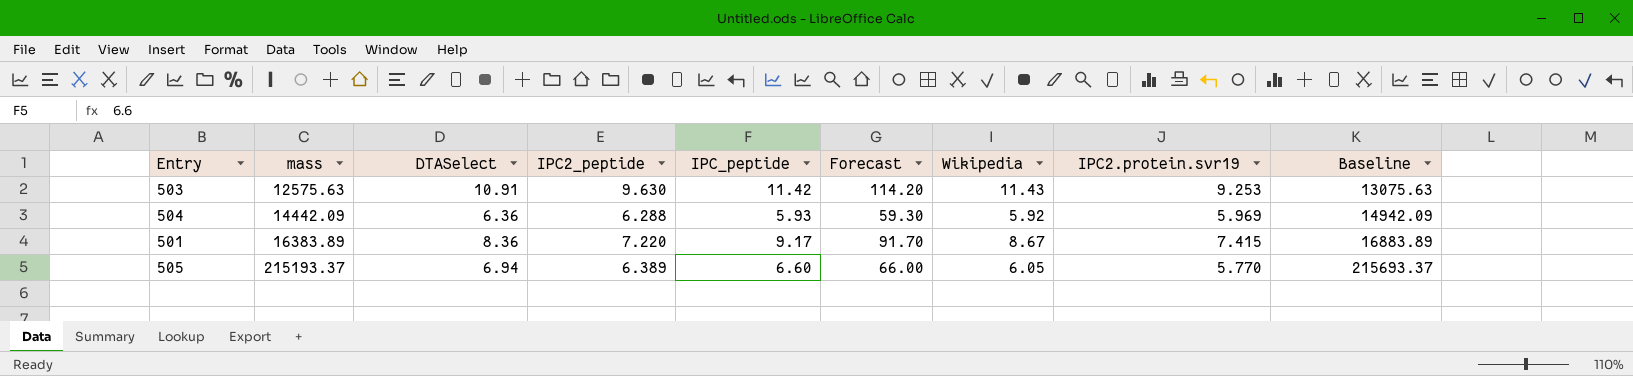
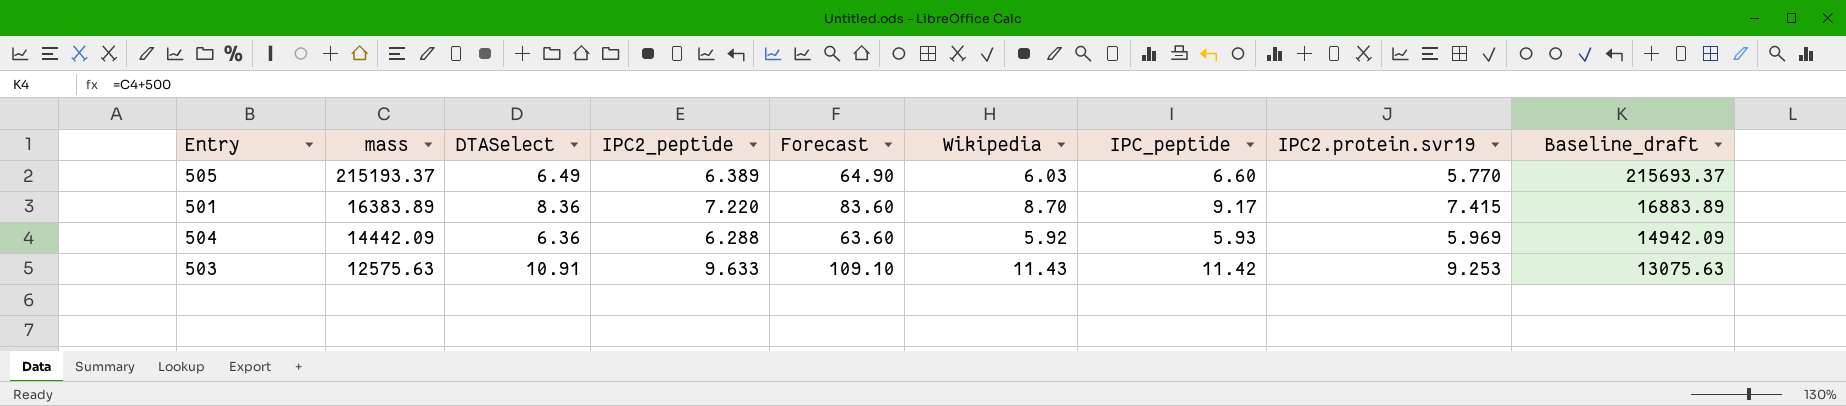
row order: mass ascending -> mass descending
column Forecast | formula: [IPC_peptide] * 10 -> [DTASelect] * 10
column IPC_peptide | position: 5 -> 7
column name: Baseline -> Baseline_draft
505 | DTASelect: 6.94 -> 6.49
505 | Wikipedia: 6.05 -> 6.03
501 | Wikipedia: 8.67 -> 8.70
503 | IPC2_peptide: 9.630 -> 9.633

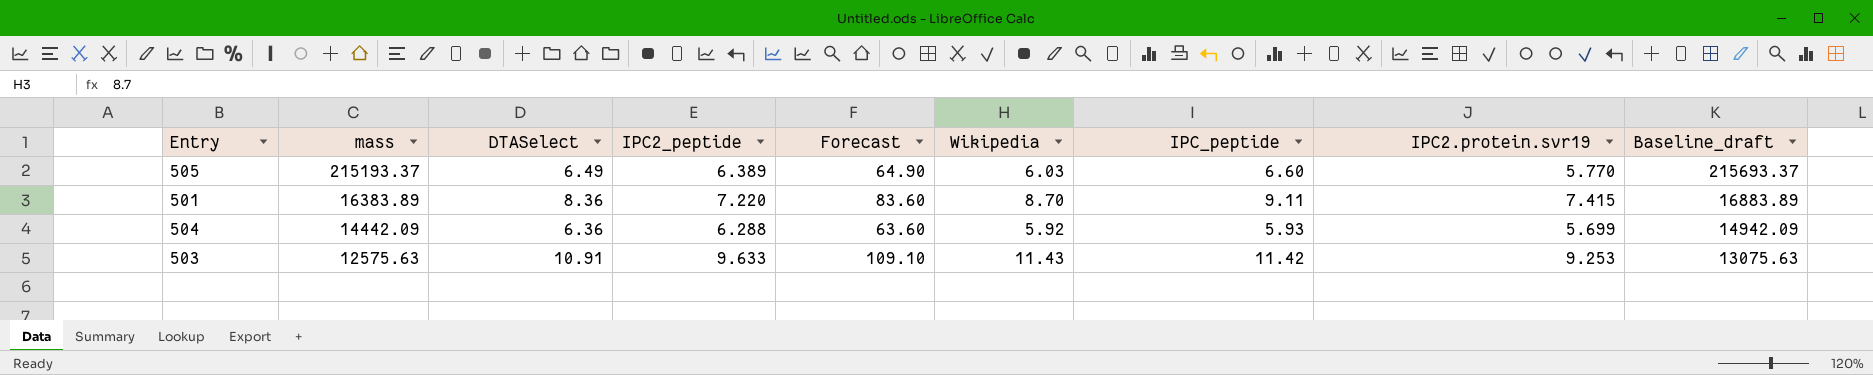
501 | IPC_peptide: 9.17 -> 9.11
504 | IPC2.protein.svr19: 5.969 -> 5.699

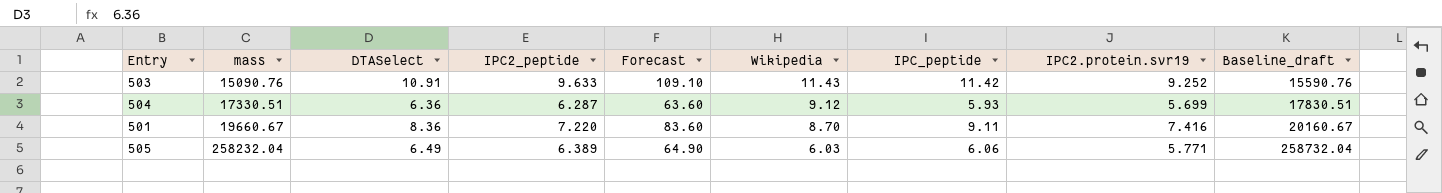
row order: mass descending -> mass ascending
503 | mass: 12575.63 -> 15090.76
503 | IPC2.protein.svr19: 9.253 -> 9.252
503 | Baseline_draft: 13075.63 -> 15590.76
504 | mass: 14442.09 -> 17330.51
504 | IPC2_peptide: 6.288 -> 6.287
504 | Wikipedia: 5.92 -> 9.12
504 | Baseline_draft: 14942.09 -> 17830.51
501 | mass: 16383.89 -> 19660.67
501 | IPC2.protein.svr19: 7.415 -> 7.416
501 | Baseline_draft: 16883.89 -> 20160.67
505 | mass: 215193.37 -> 258232.04
505 | IPC_peptide: 6.60 -> 6.06
505 | IPC2.protein.svr19: 5.770 -> 5.771
505 | Baseline_draft: 215693.37 -> 258732.04

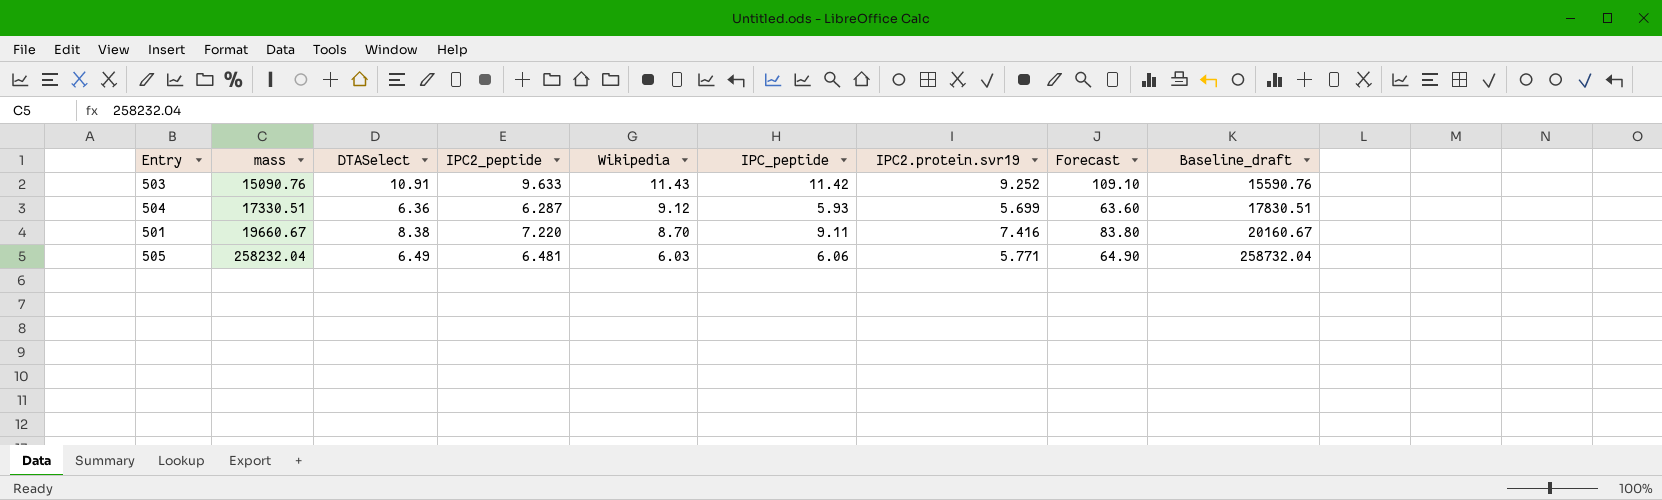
column Forecast | position: 5 -> 8
501 | DTASelect: 8.36 -> 8.38
501 | Forecast: 83.60 -> 83.80
505 | IPC2_peptide: 6.389 -> 6.481

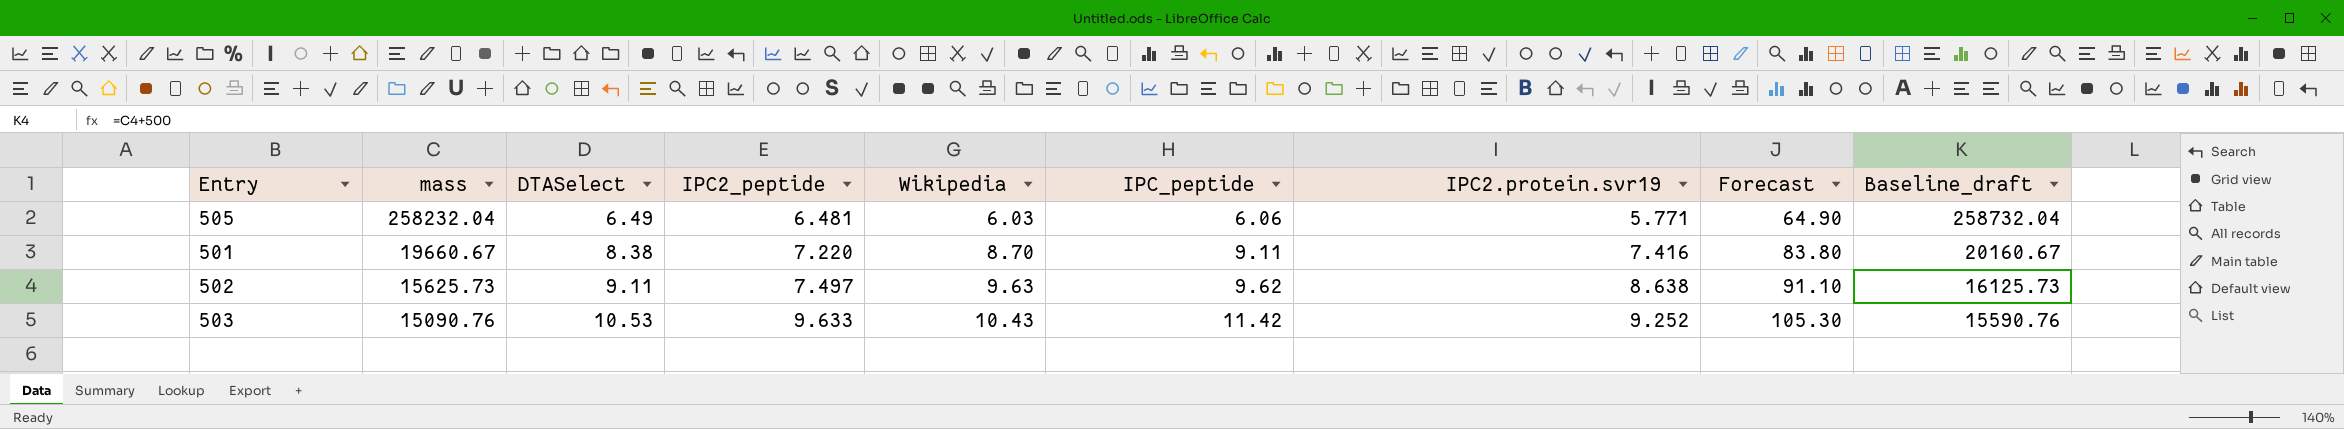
row order: mass ascending -> mass descending
row 504: 17330.51 | 6.36 | 6.287 | 9.12 | 5.93 | 5.699 | 63.60 | 17830.51 -> none
row 502: none -> 15625.73 | 9.11 | 7.497 | 9.63 | 9.62 | 8.638 | 91.10 | 16125.73
503 | DTASelect: 10.91 -> 10.53
503 | Wikipedia: 11.43 -> 10.43
503 | Forecast: 109.10 -> 105.30

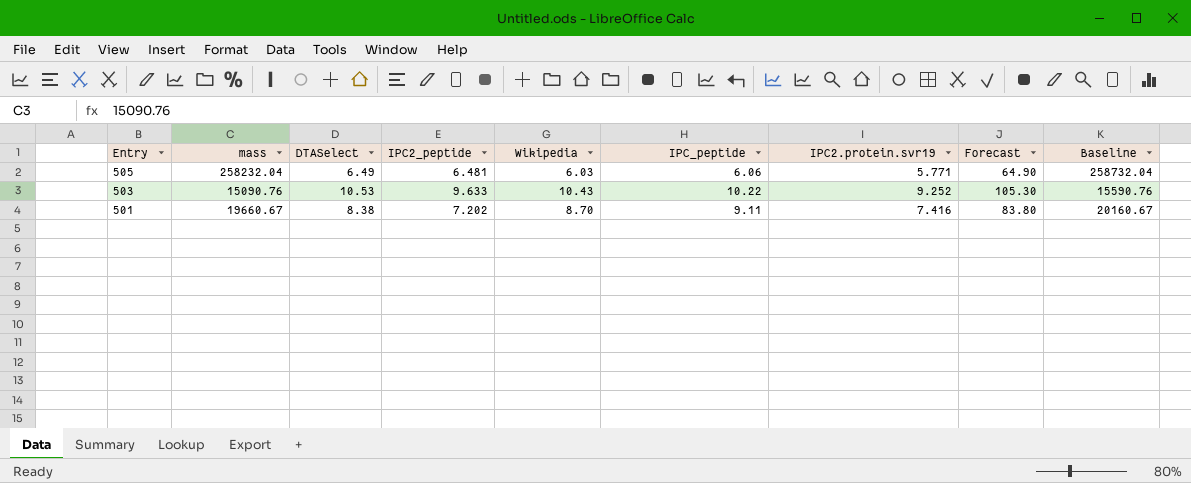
row order: mass descending -> Entry descending
column name: Baseline_draft -> Baseline
row 502: 15625.73 | 9.11 | 7.497 | 9.63 | 9.62 | 8.638 | 91.10 | 16125.73 -> none
503 | IPC_peptide: 11.42 -> 10.22
501 | IPC2_peptide: 7.220 -> 7.202

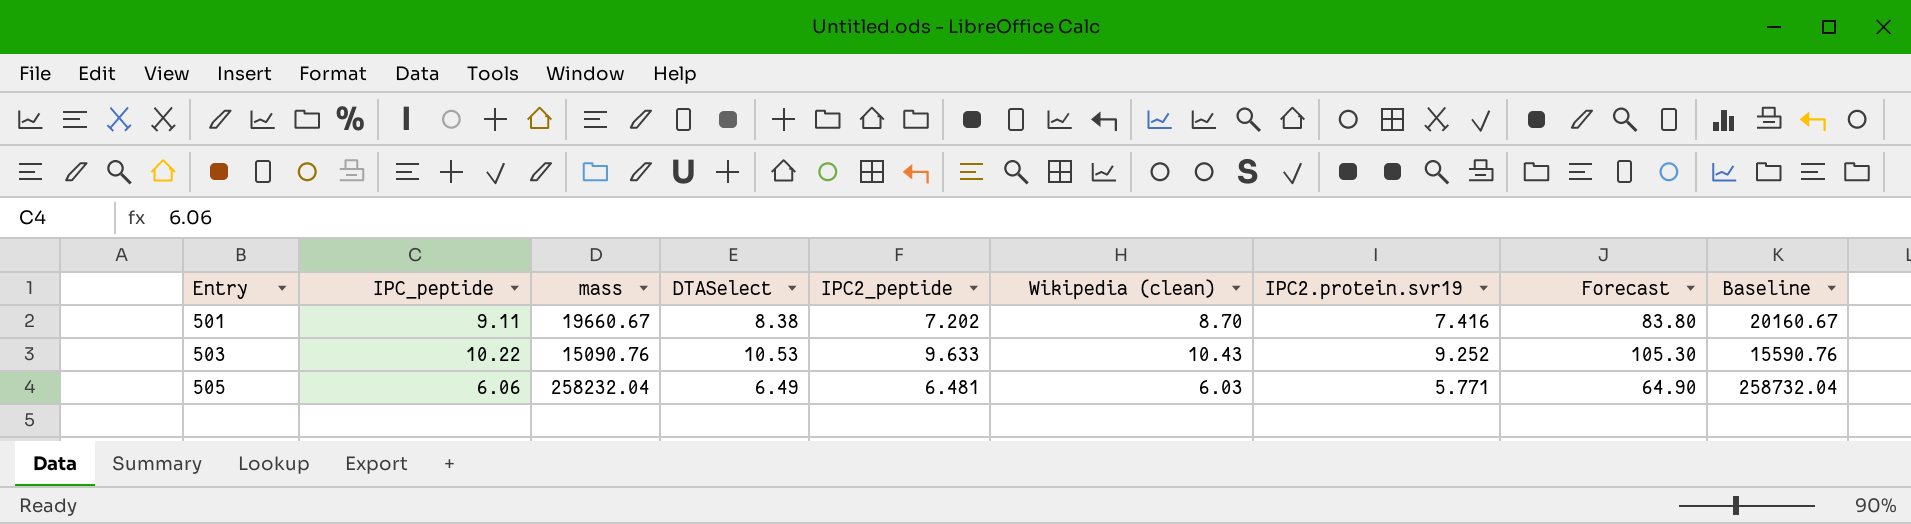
row order: Entry descending -> Entry ascending
column IPC_peptide | position: 6 -> 2
column name: Wikipedia -> Wikipedia (clean)

